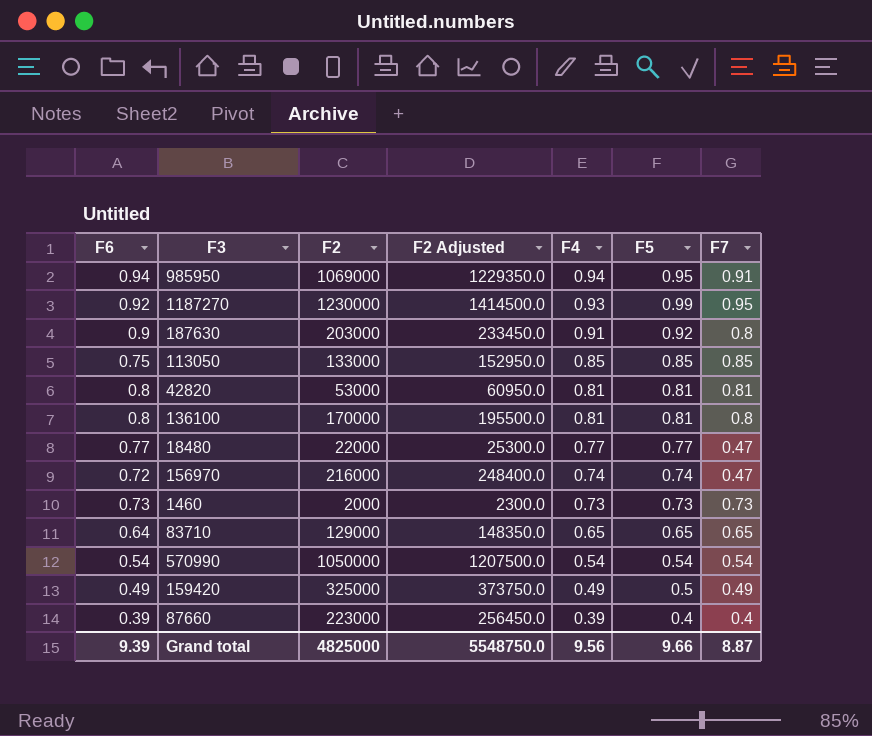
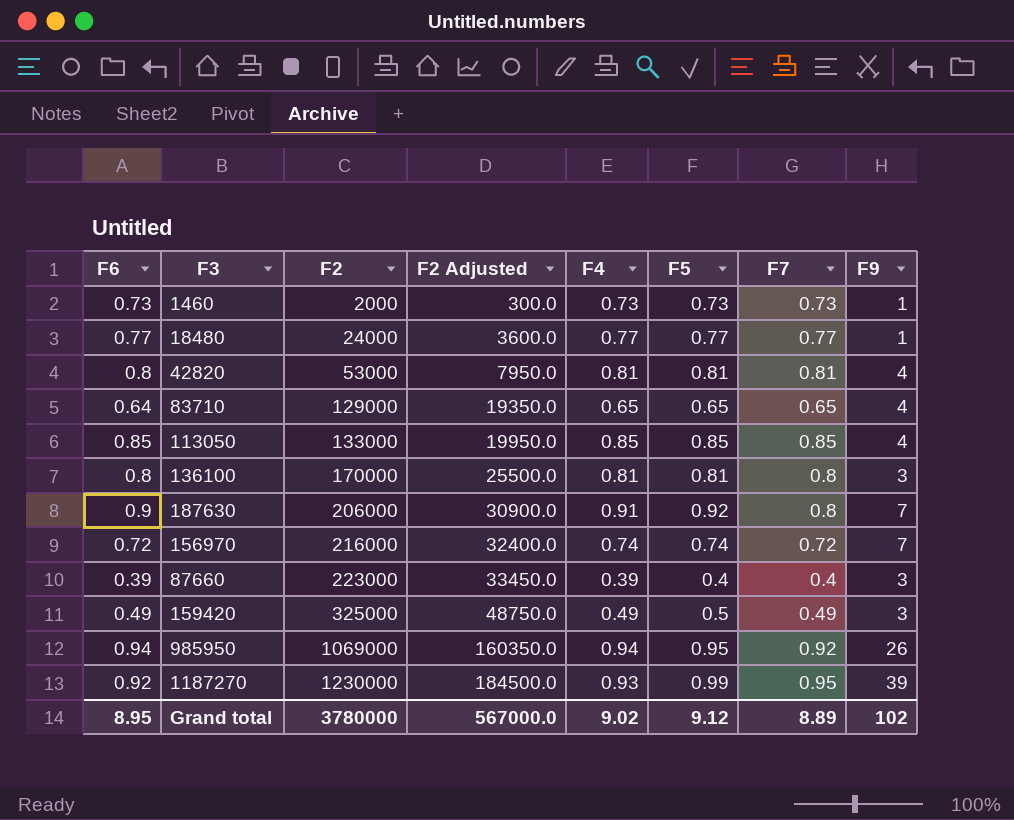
row order: F4 descending -> F2 ascending
column F2 Adjusted | formula: [F2] * 1.15 -> [F2] * 0.15
column F9 | position: none -> 8
row 570990: 0.54 | 1050000 | 1207500.0 | 0.54 | 0.54 | 0.54 -> none
18480 | F2: 22000 -> 24000
18480 | F7: 0.47 -> 0.77
113050 | F6: 0.75 -> 0.85
187630 | F2: 203000 -> 206000
156970 | F7: 0.47 -> 0.72
985950 | F7: 0.91 -> 0.92
Grand total | F6: 9.39 -> 8.95
Grand total | F2: 4825000 -> 3780000
Grand total | F2 Adjusted: 5548750.0 -> 567000.0
Grand total | F4: 9.56 -> 9.02
Grand total | F5: 9.66 -> 9.12
Grand total | F7: 8.87 -> 8.89

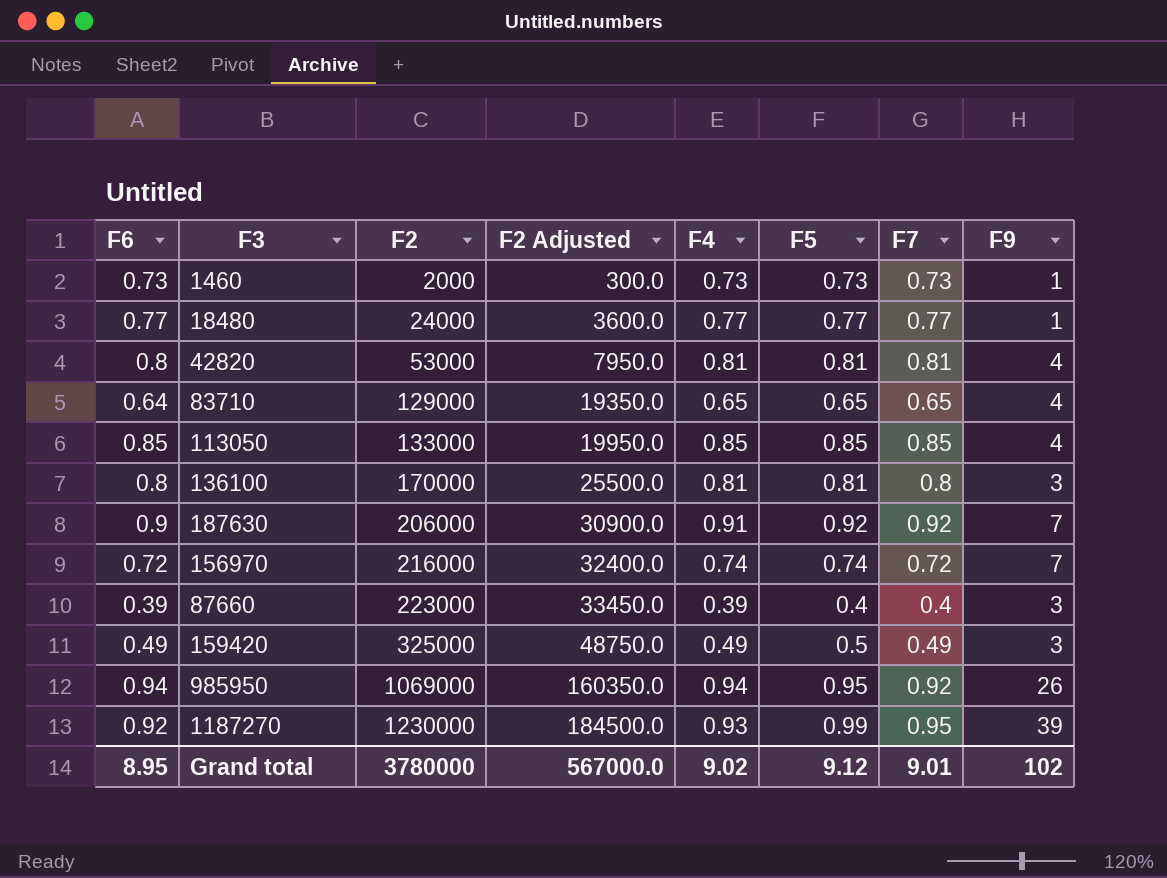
187630 | F7: 0.8 -> 0.92
Grand total | F7: 8.89 -> 9.01

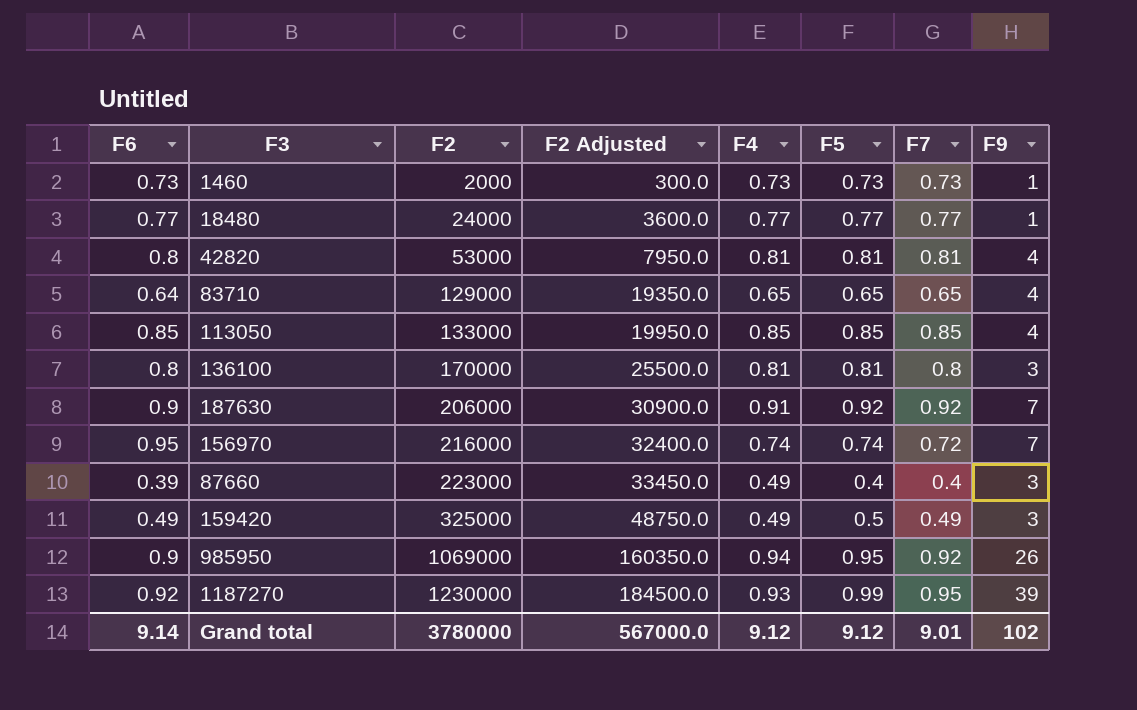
156970 | F6: 0.72 -> 0.95
87660 | F4: 0.39 -> 0.49
985950 | F6: 0.94 -> 0.9
Grand total | F6: 8.95 -> 9.14
Grand total | F4: 9.02 -> 9.12

